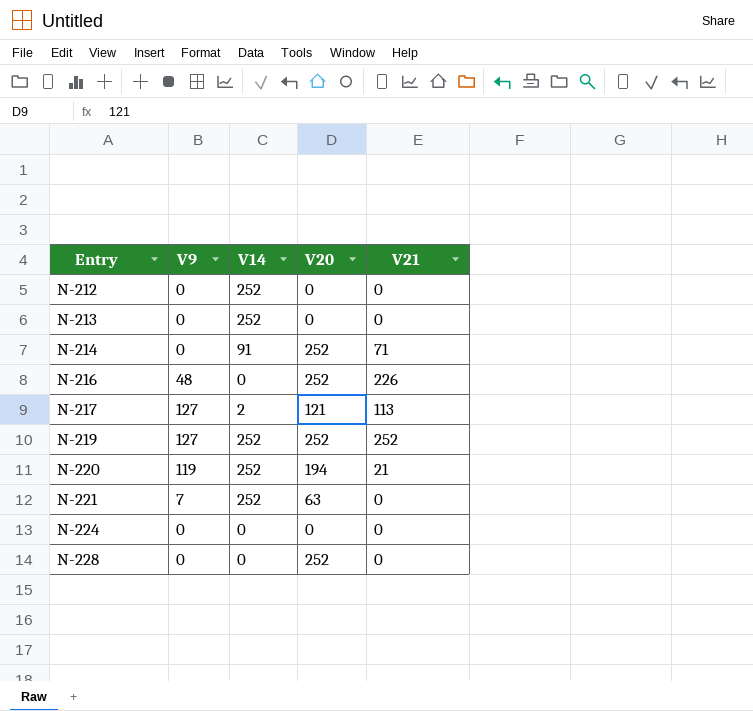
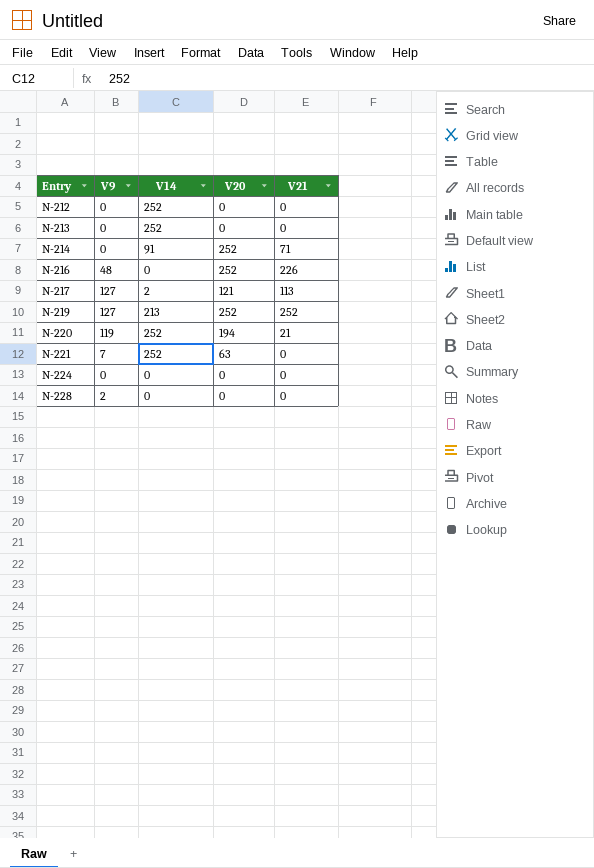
N-219 | V14: 252 -> 213
N-228 | V9: 0 -> 2
N-228 | V20: 252 -> 0

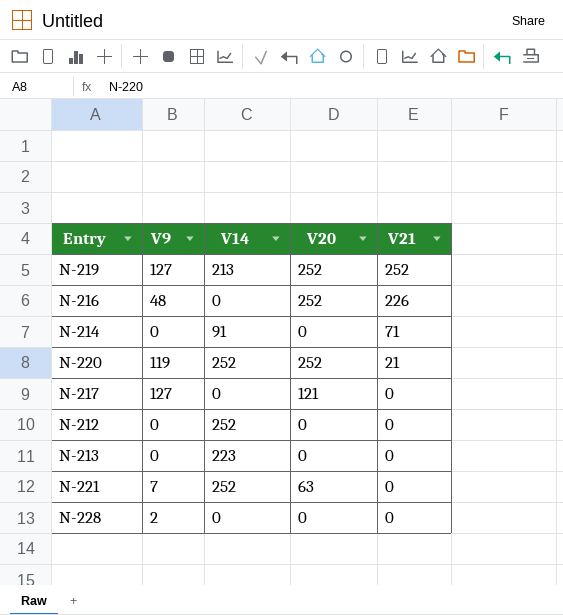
row order: Entry ascending -> V21 descending
row N-224: 0 | 0 | 0 | 0 -> none
N-214 | V20: 252 -> 0
N-220 | V20: 194 -> 252
N-217 | V14: 2 -> 0
N-217 | V21: 113 -> 0
N-213 | V14: 252 -> 223

